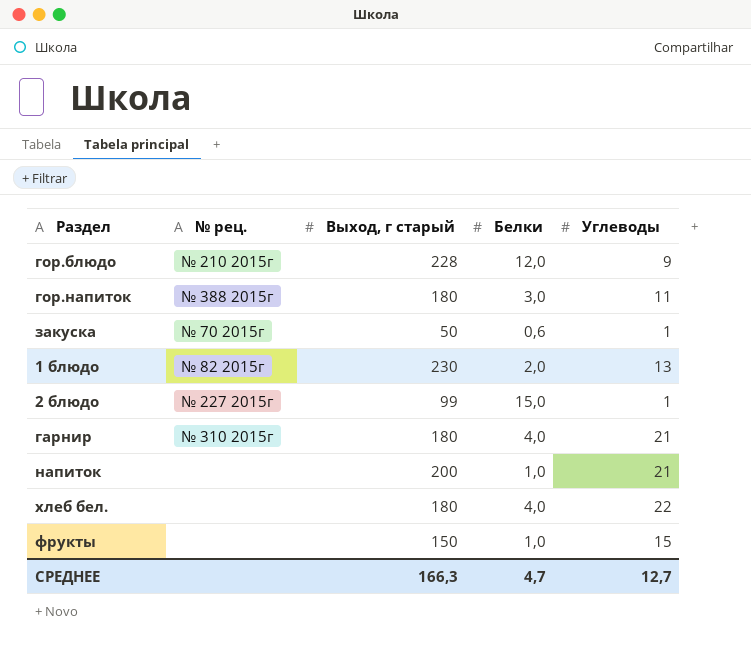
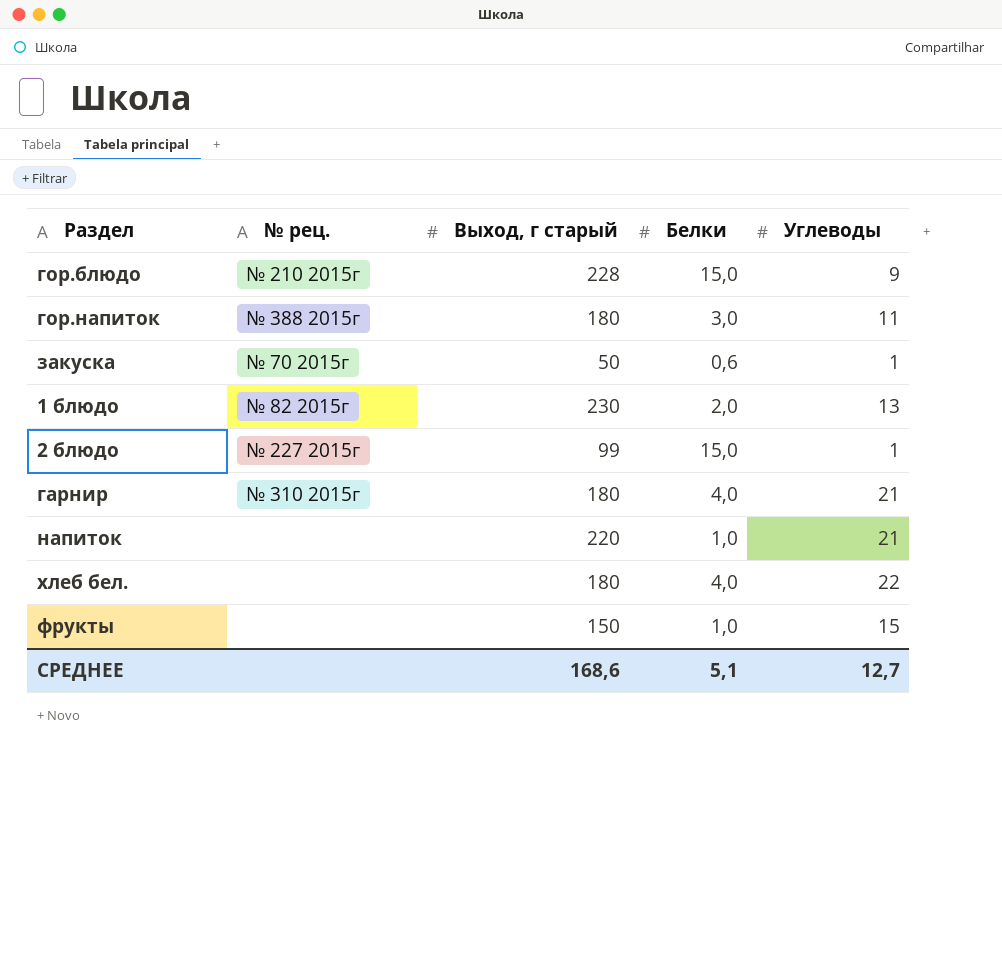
гор.блюдо | Белки: 12,0 -> 15,0
напиток | Выход, г старый: 200 -> 220
СРЕДНЕЕ | Выход, г старый: 166,3 -> 168,6
СРЕДНЕЕ | Белки: 4,7 -> 5,1

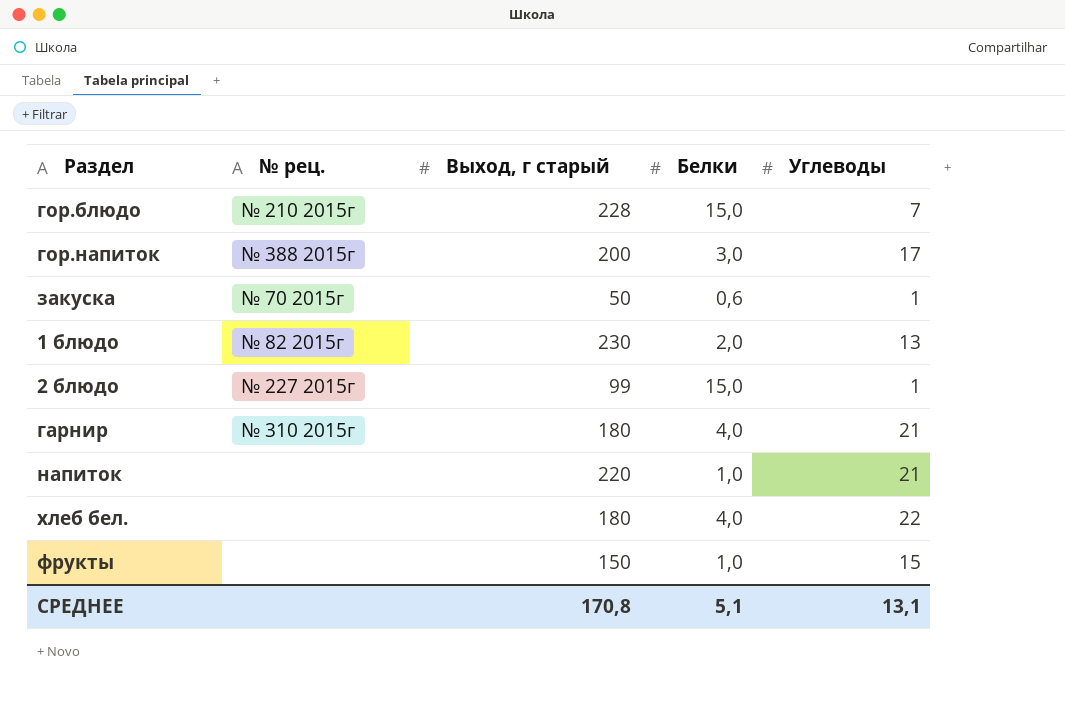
гор.блюдо | Углеводы: 9 -> 7
гор.напиток | Выход, г старый: 180 -> 200
гор.напиток | Углеводы: 11 -> 17
СРЕДНЕЕ | Выход, г старый: 168,6 -> 170,8
СРЕДНЕЕ | Углеводы: 12,7 -> 13,1

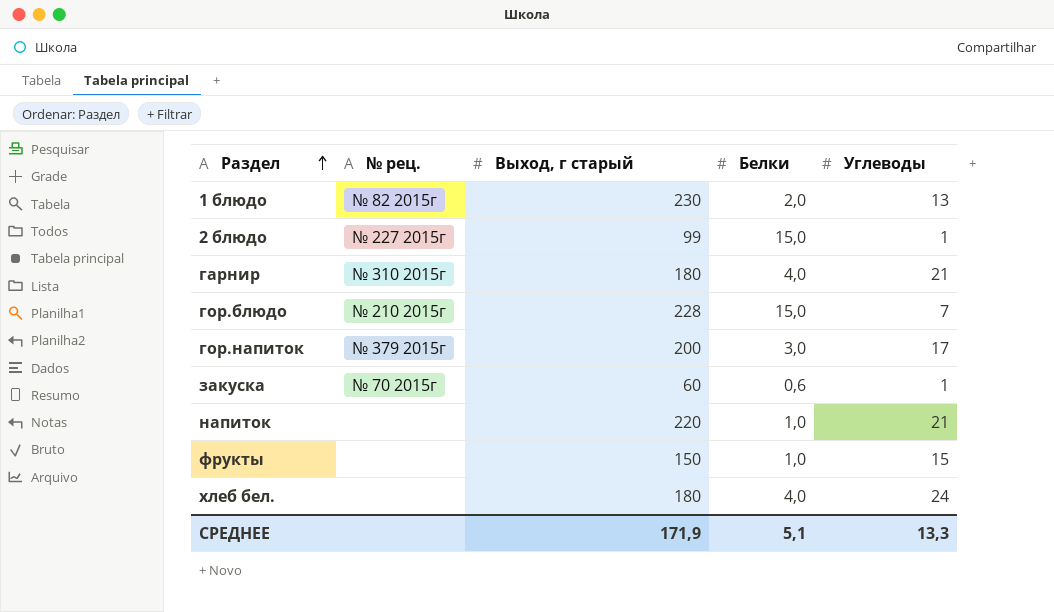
row order: none -> Раздел ascending
гор.напиток | № рец.: № 388 2015г -> № 379 2015г
закуска | Выход, г старый: 50 -> 60
хлеб бел. | Углеводы: 22 -> 24
СРЕДНЕЕ | Выход, г старый: 170,8 -> 171,9
СРЕДНЕЕ | Углеводы: 13,1 -> 13,3

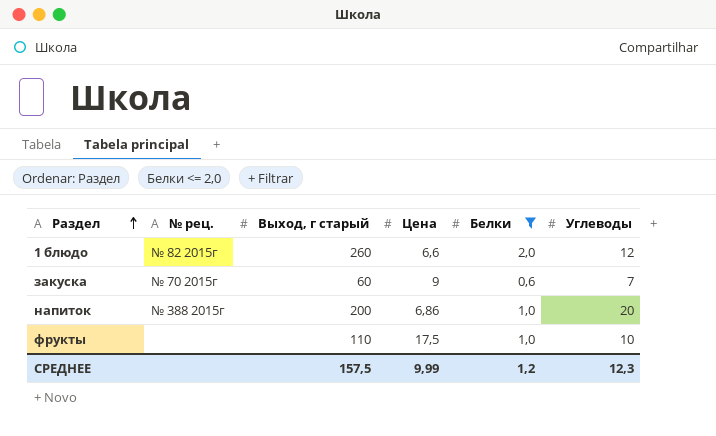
filter: none -> Белки <= 2,0
column Цена | position: none -> 4
1 блюдо | Выход, г старый: 230 -> 260
1 блюдо | Углеводы: 13 -> 12
закуска | Углеводы: 1 -> 7
напиток | № рец.: none -> № 388 2015г
напиток | Выход, г старый: 220 -> 200
напиток | Углеводы: 21 -> 20
фрукты | Выход, г старый: 150 -> 110
фрукты | Углеводы: 15 -> 10
СРЕДНЕЕ | Выход, г старый: 171,9 -> 157,5
СРЕДНЕЕ | Белки: 5,1 -> 1,2
СРЕДНЕЕ | Углеводы: 13,3 -> 12,3

